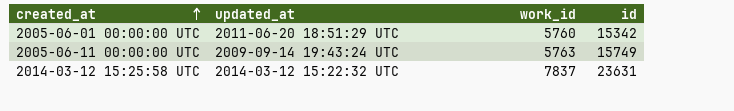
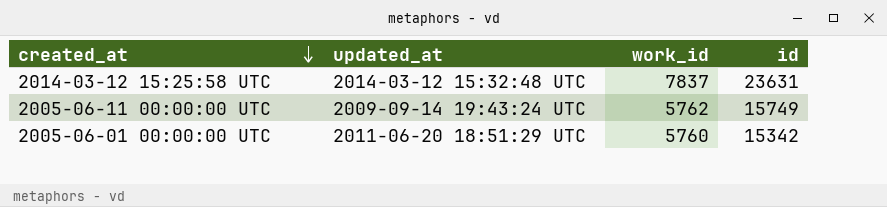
row order: created_at ascending -> created_at descending
2014-03-12 15:25:58 UTC | updated_at: 2014-03-12 15:22:32 UTC -> 2014-03-12 15:32:48 UTC
2005-06-11 00:00:00 UTC | work_id: 5763 -> 5762

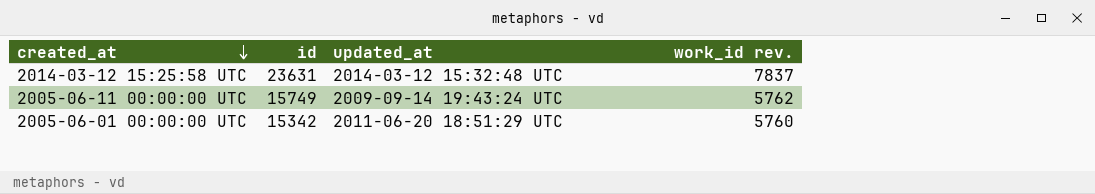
column id | position: 4 -> 2
column name: work_id -> work_id rev.

